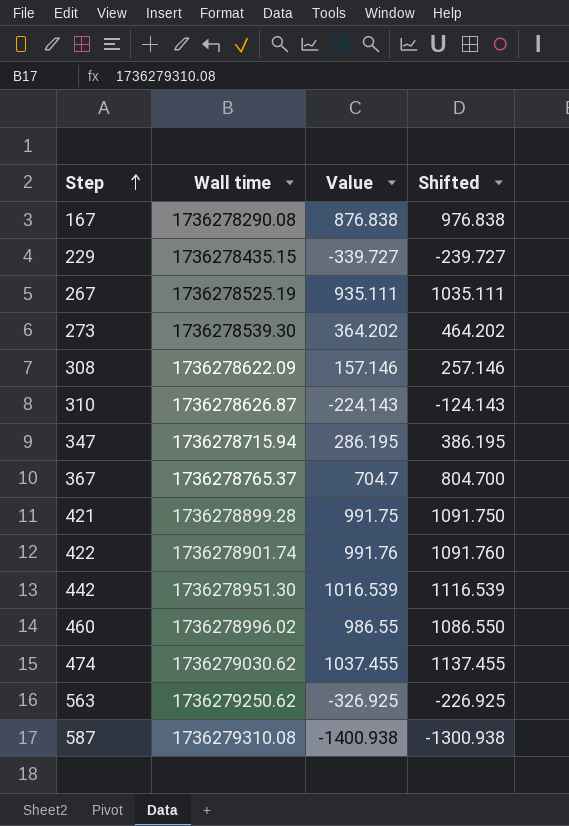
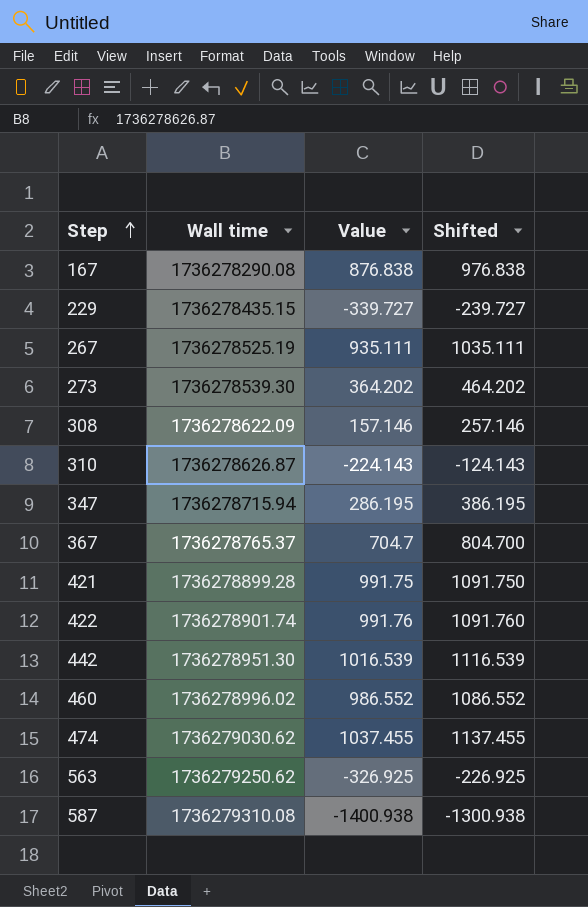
460 | Value: 986.55 -> 986.552
460 | Shifted: 1086.550 -> 1086.552

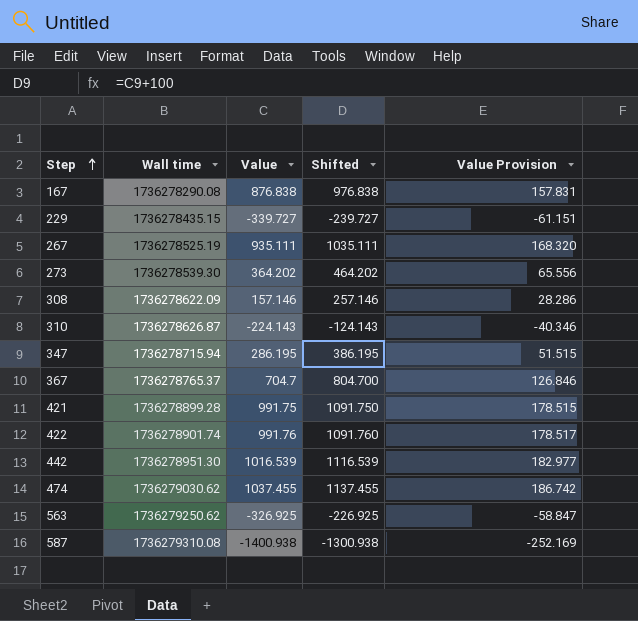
column Value Provision | formula: none -> [Value] * 0.18
row 460: 1736278996.02 | 986.552 | 1086.552 -> none

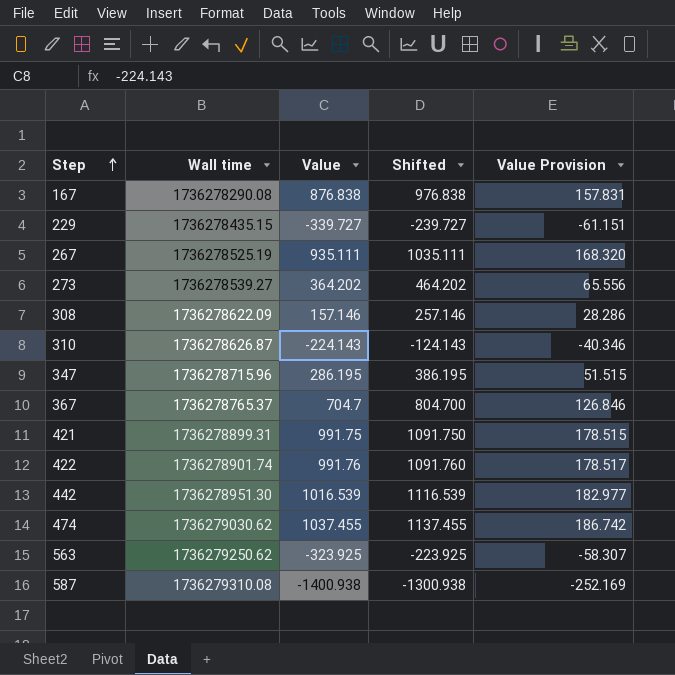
273 | Wall time: 1736278539.30 -> 1736278539.27
347 | Wall time: 1736278715.94 -> 1736278715.96
421 | Wall time: 1736278899.28 -> 1736278899.31
563 | Value: -326.925 -> -323.925
563 | Shifted: -226.925 -> -223.925
563 | Value Provision: -58.847 -> -58.307

